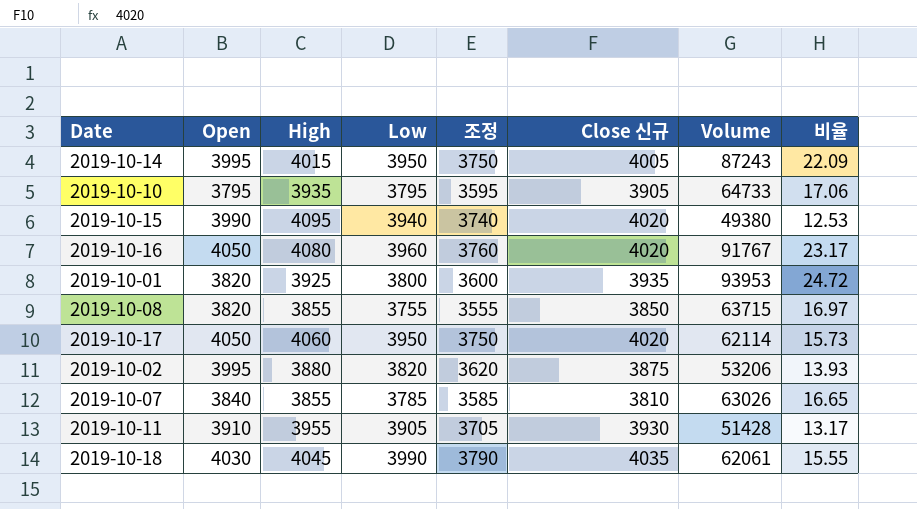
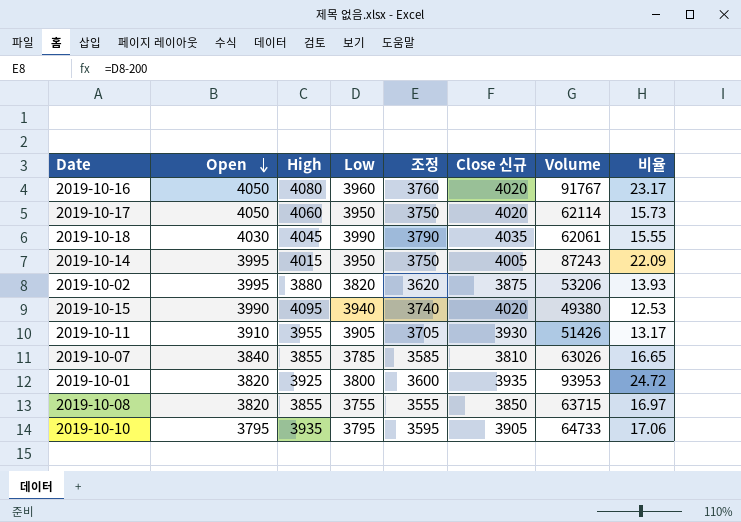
row order: none -> Open descending
2019-10-11 | Volume: 51428 -> 51426

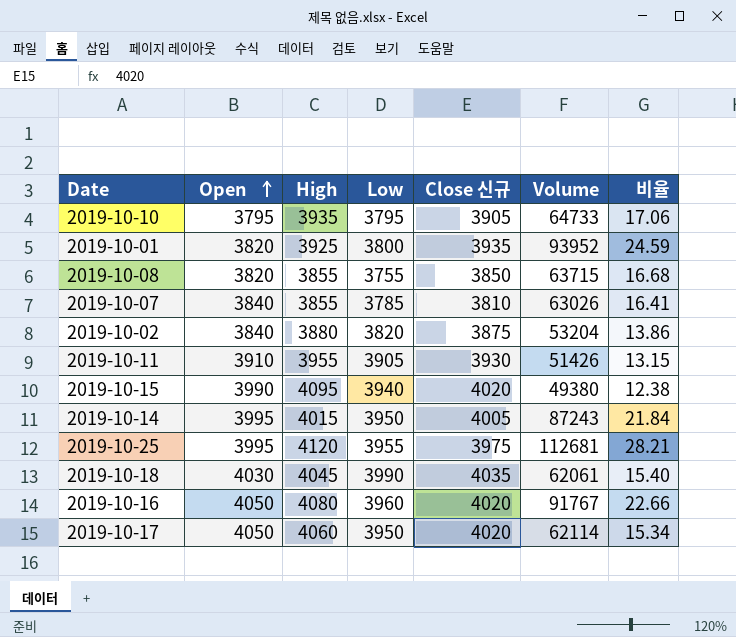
row order: Open descending -> Open ascending
column 조정 | formula: [Low] - 200 -> none
column 비율 | formula: [Volume] / [Low] -> [Volume] / [Open]
2019-10-01 | Volume: 93953 -> 93952
2019-10-02 | Open: 3995 -> 3840
2019-10-02 | Volume: 53206 -> 53204
row 2019-10-25: none -> 3995 | 4120 | 3955 | 3975 | 112681 | 28.21

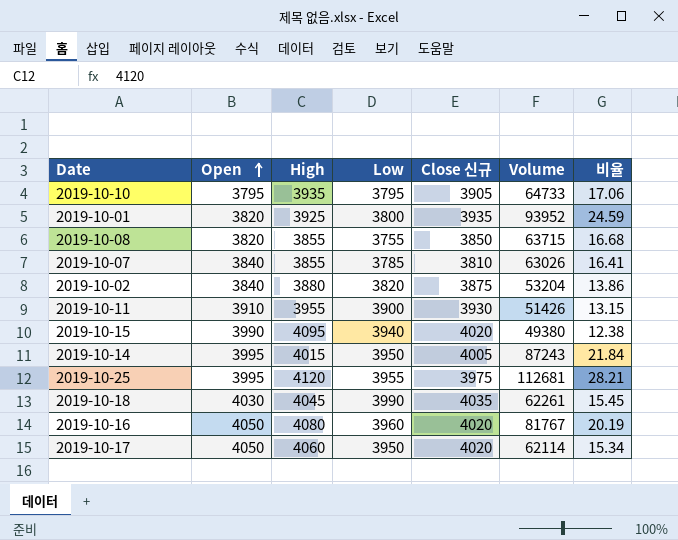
2019-10-11 | Low: 3905 -> 3900
2019-10-18 | Volume: 62061 -> 62261
2019-10-18 | 비율: 15.40 -> 15.45
2019-10-16 | Volume: 91767 -> 81767
2019-10-16 | 비율: 22.66 -> 20.19

